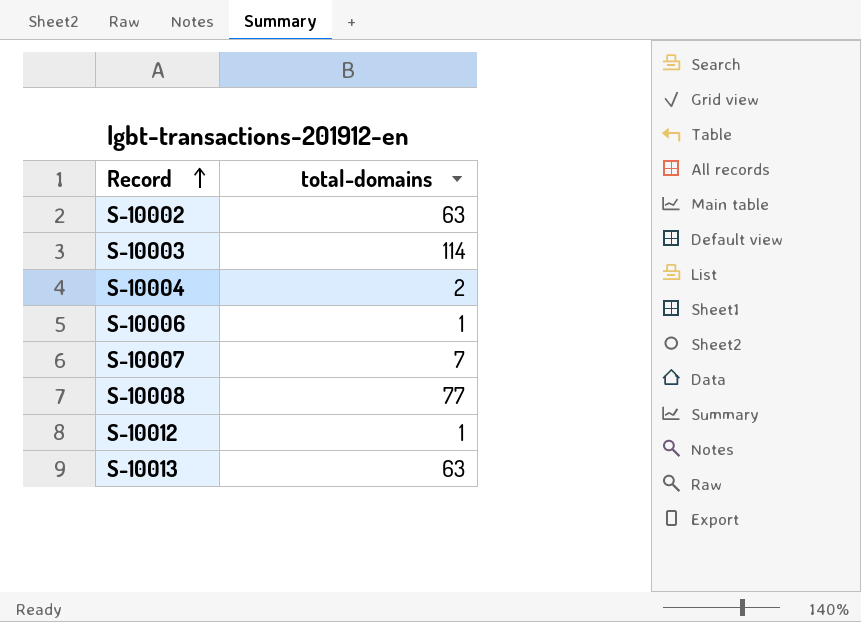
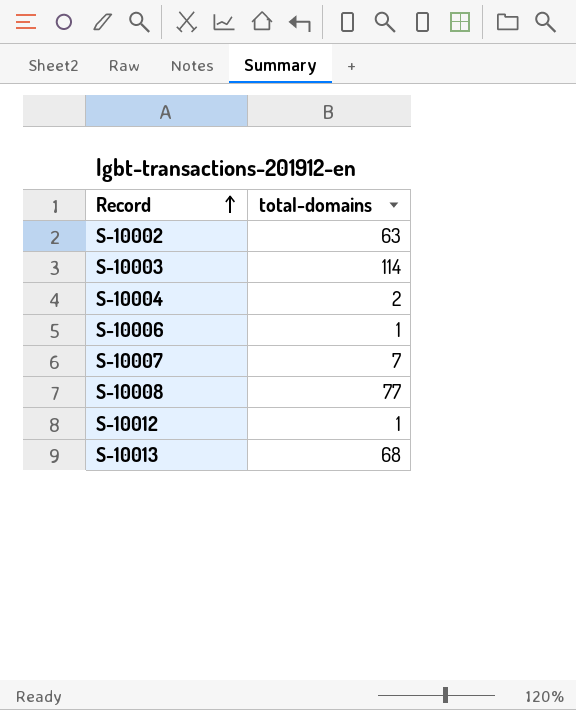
S-10013 | total-domains: 63 -> 68

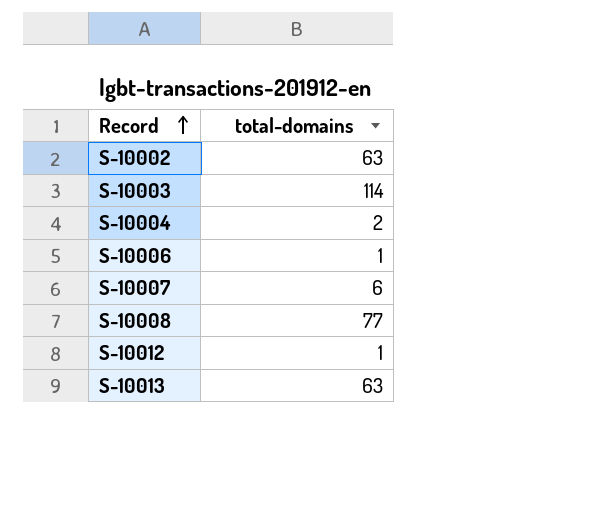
S-10007 | total-domains: 7 -> 6
S-10013 | total-domains: 68 -> 63

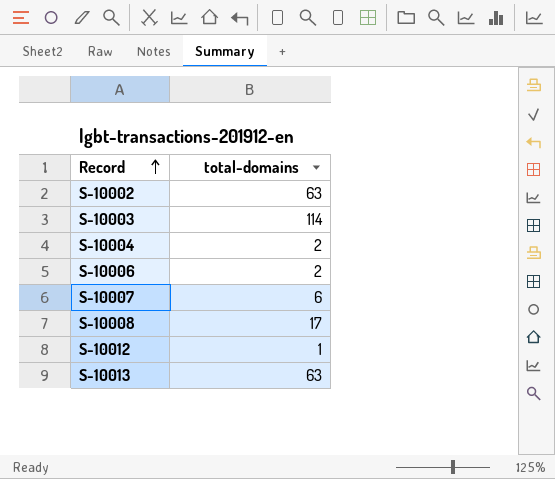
S-10006 | total-domains: 1 -> 2
S-10008 | total-domains: 77 -> 17

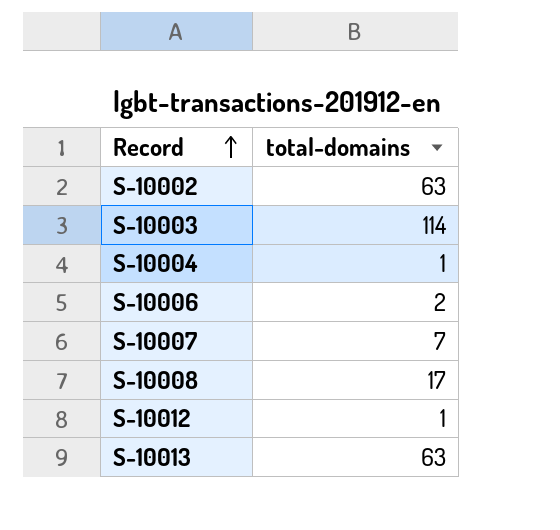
S-10004 | total-domains: 2 -> 1
S-10007 | total-domains: 6 -> 7

